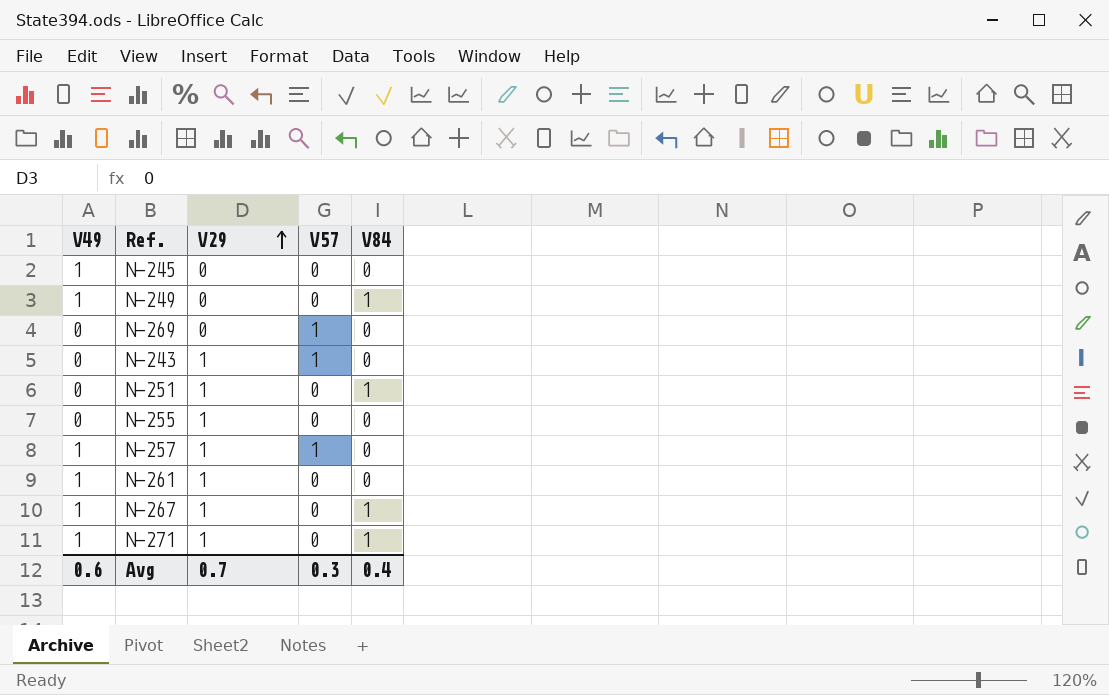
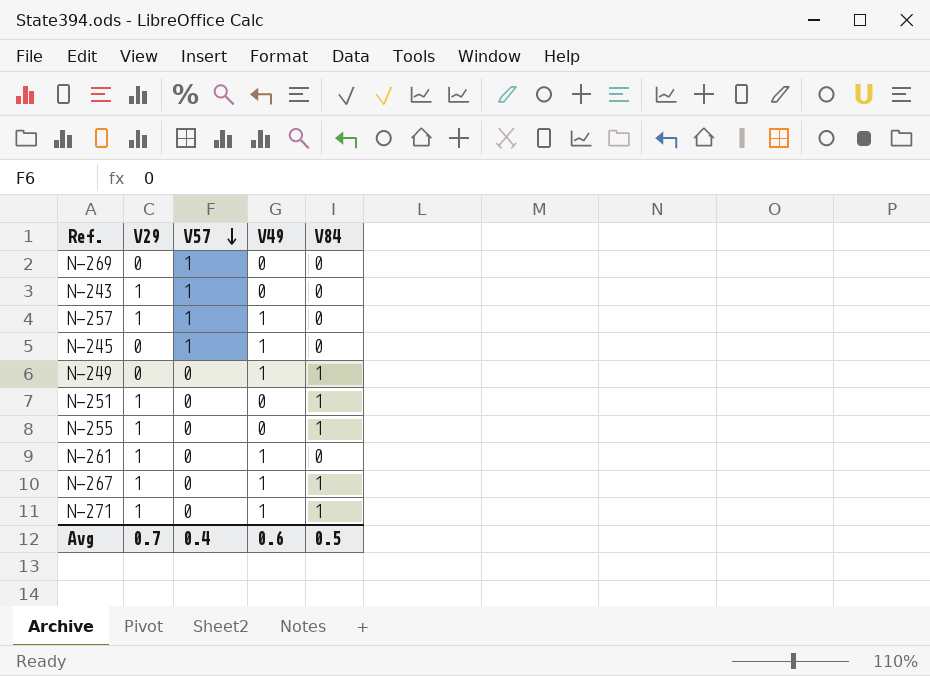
row order: V29 ascending -> V57 descending
column V49 | position: 1 -> 4
N-245 | V57: 0 -> 1
N-255 | V84: 0 -> 1
Avg | V57: 0.3 -> 0.4
Avg | V84: 0.4 -> 0.5

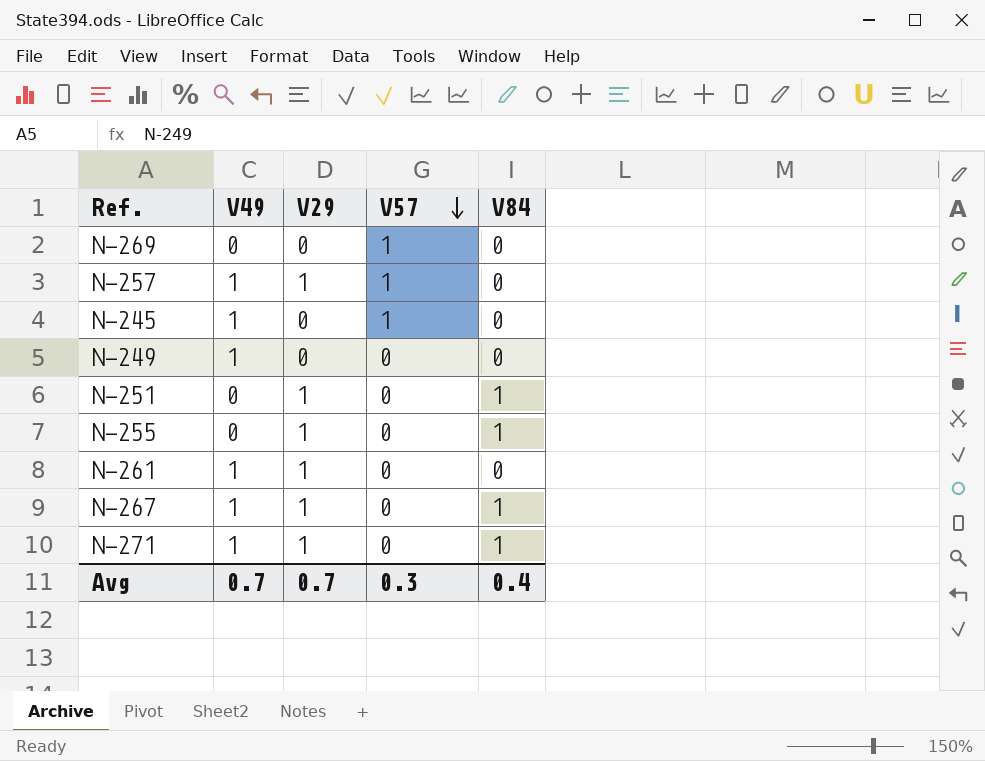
column V49 | position: 4 -> 2
row N-243: 1 | 1 | 0 | 0 -> none
N-249 | V84: 1 -> 0
Avg | V49: 0.6 -> 0.7
Avg | V57: 0.4 -> 0.3
Avg | V84: 0.5 -> 0.4

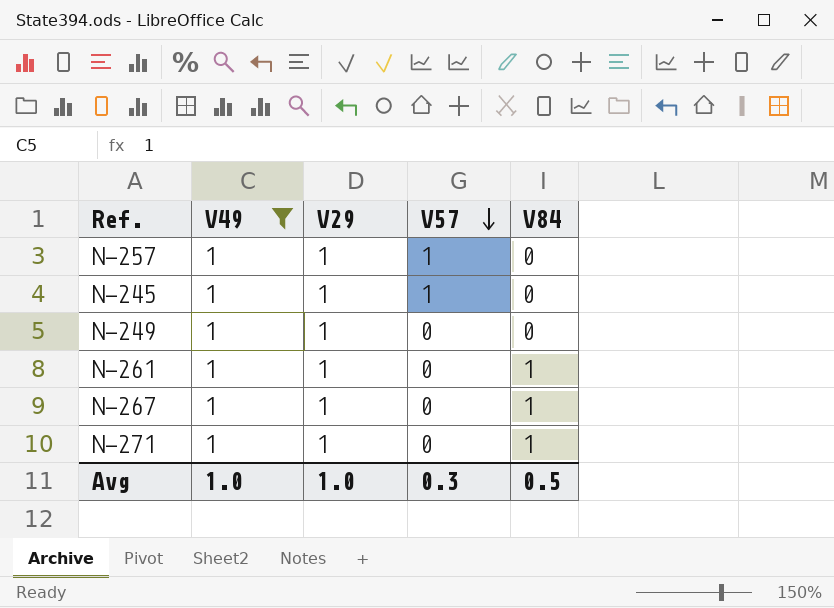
filter: none -> V49 = 1
N-245 | V29: 0 -> 1
N-249 | V29: 0 -> 1
N-261 | V84: 0 -> 1
Avg | V49: 0.7 -> 1.0
Avg | V29: 0.7 -> 1.0
Avg | V84: 0.4 -> 0.5

